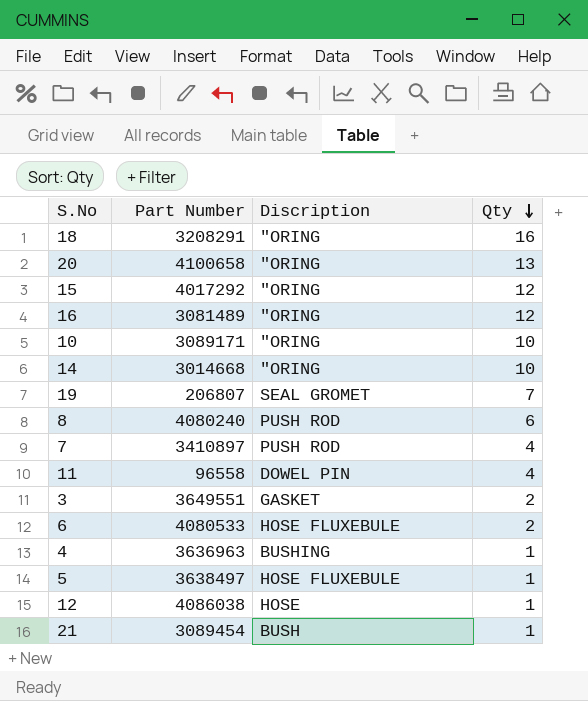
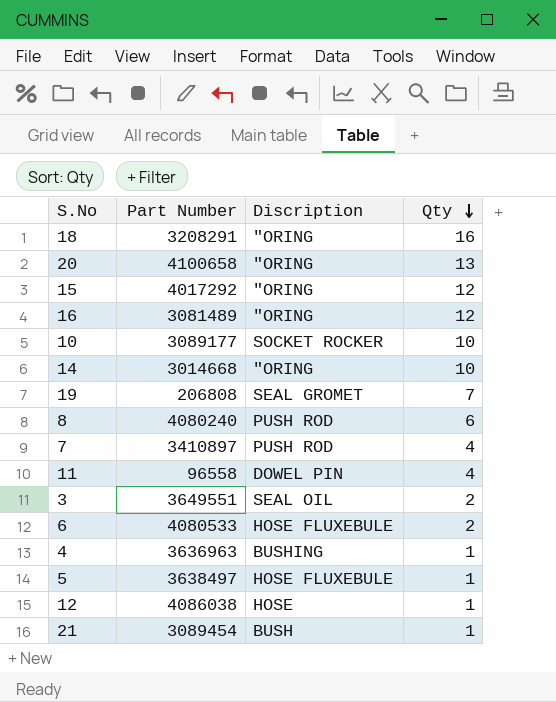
10 | Part Number: 3089171 -> 3089177
10 | Discription: "ORING -> SOCKET ROCKER
19 | Part Number: 206807 -> 206808
3 | Discription: GASKET -> SEAL OIL

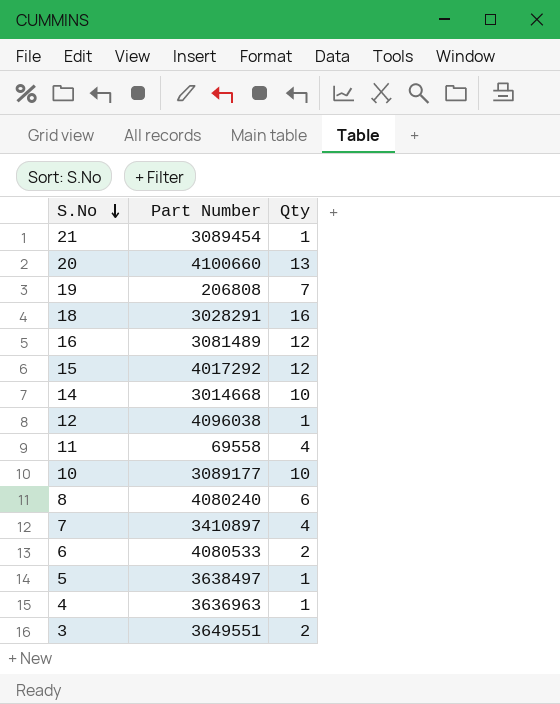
row order: Qty descending -> S.No descending
column Discription | position: 3 -> none
20 | Part Number: 4100658 -> 4100660
18 | Part Number: 3208291 -> 3028291
12 | Part Number: 4086038 -> 4096038
11 | Part Number: 96558 -> 69558

